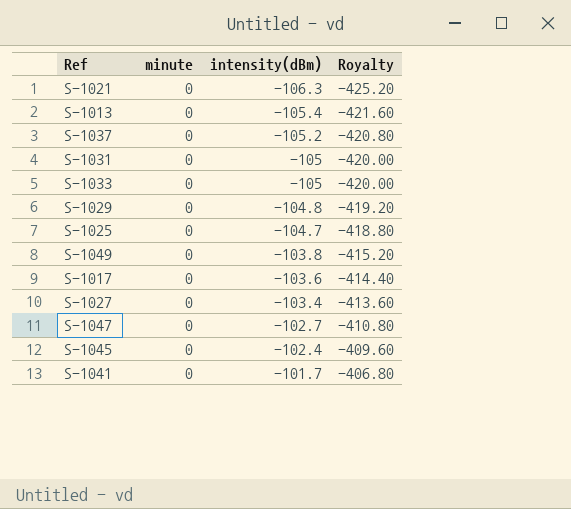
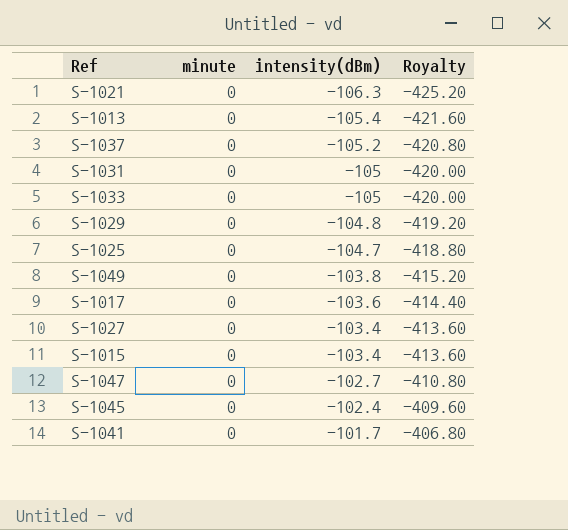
row S-1015: none -> 0 | -103.4 | -413.60

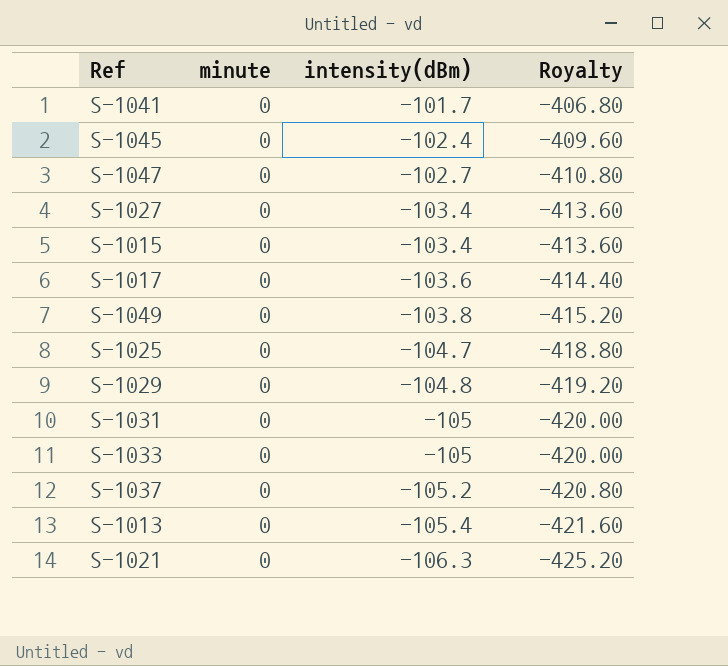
row order: intensity(dBm) ascending -> intensity(dBm) descending

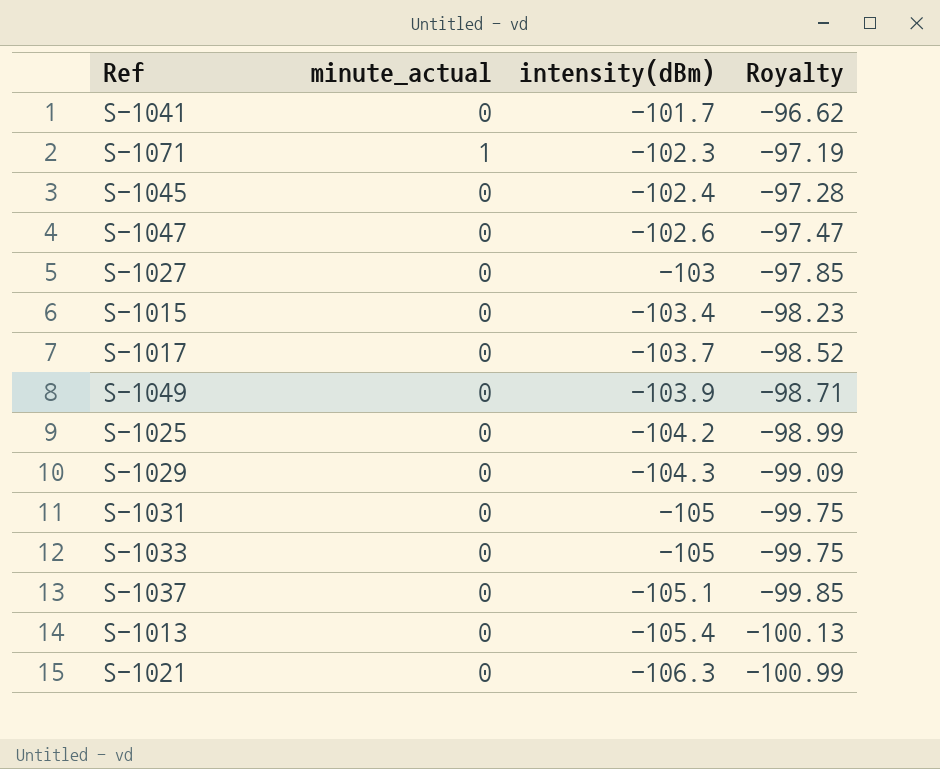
column name: minute -> minute_actual
column Royalty | formula: [intensity(dBm)] * 4 -> [intensity(dBm)] * 0.95
row S-1071: none -> 1 | -102.3 | -97.19
S-1047 | intensity(dBm): -102.7 -> -102.6
S-1027 | intensity(dBm): -103.4 -> -103
S-1017 | intensity(dBm): -103.6 -> -103.7
S-1049 | intensity(dBm): -103.8 -> -103.9
S-1025 | intensity(dBm): -104.7 -> -104.2
S-1029 | intensity(dBm): -104.8 -> -104.3
S-1037 | intensity(dBm): -105.2 -> -105.1

